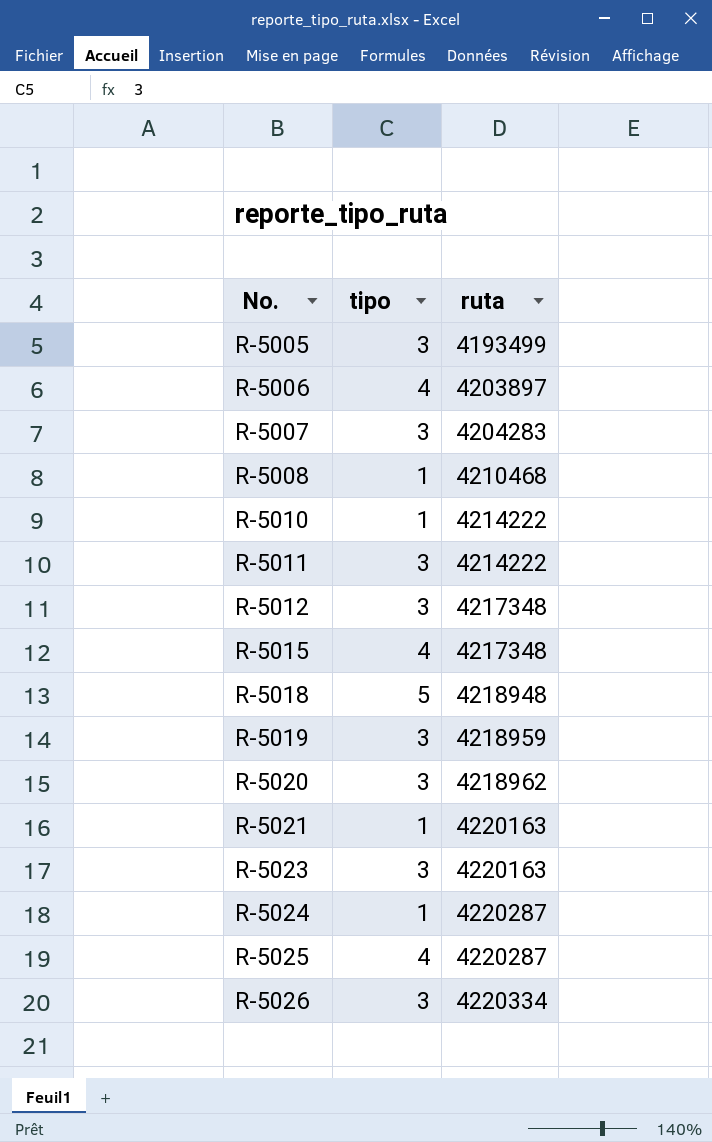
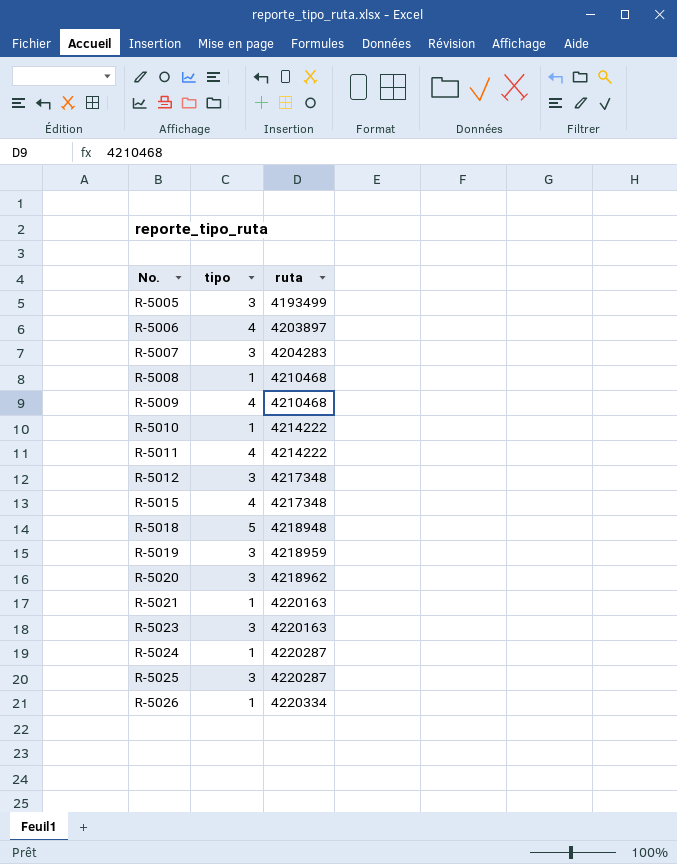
row R-5009: none -> 4 | 4210468
R-5011 | tipo: 3 -> 4
R-5025 | tipo: 4 -> 3
R-5026 | tipo: 3 -> 1

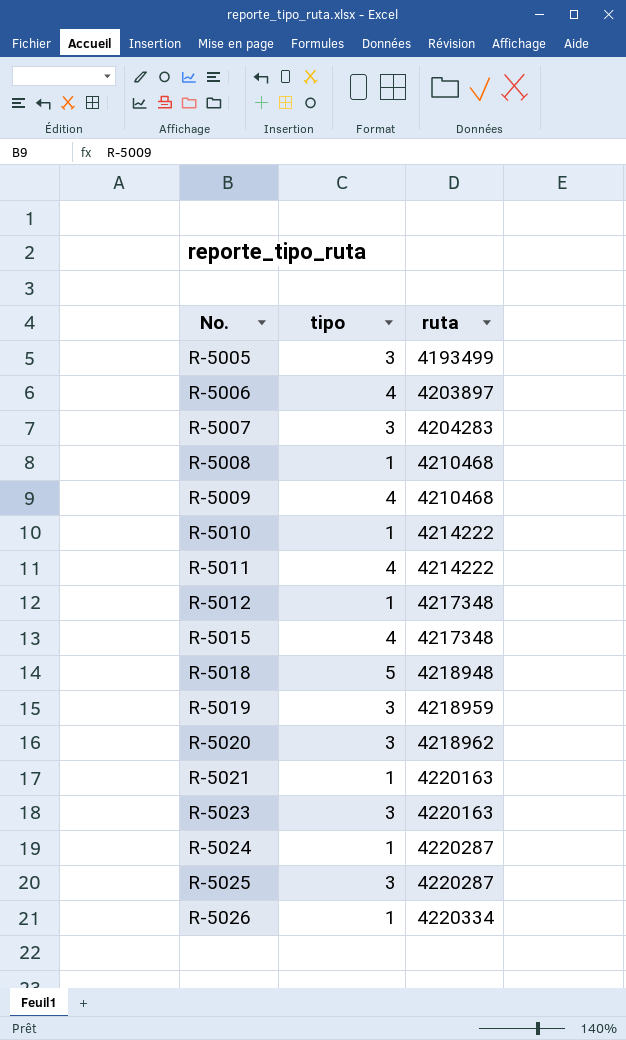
R-5012 | tipo: 3 -> 1

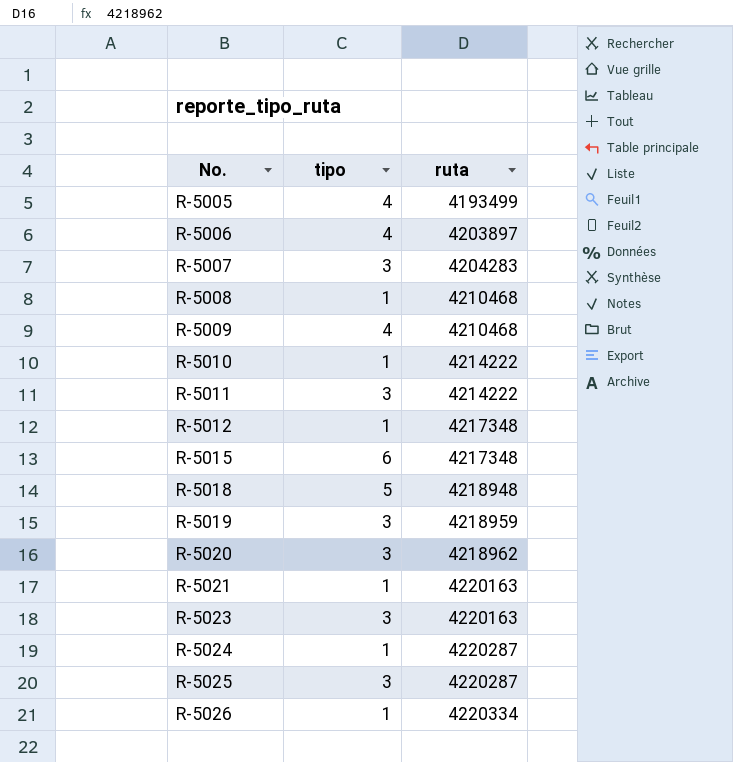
R-5005 | tipo: 3 -> 4
R-5011 | tipo: 4 -> 3
R-5015 | tipo: 4 -> 6

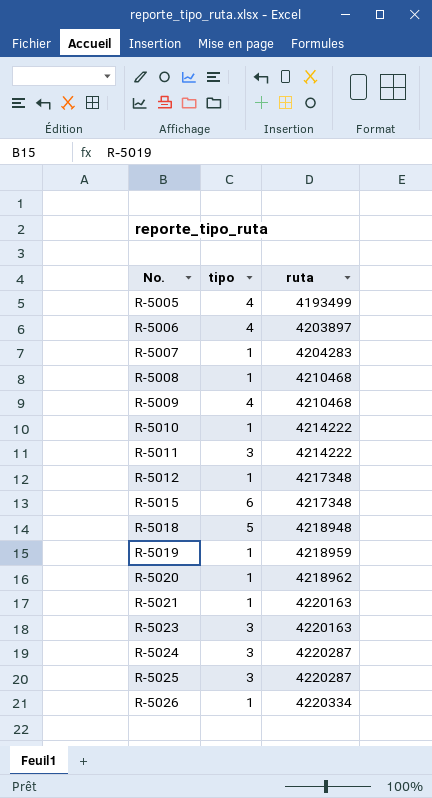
R-5007 | tipo: 3 -> 1
R-5019 | tipo: 3 -> 1
R-5020 | tipo: 3 -> 1
R-5024 | tipo: 1 -> 3

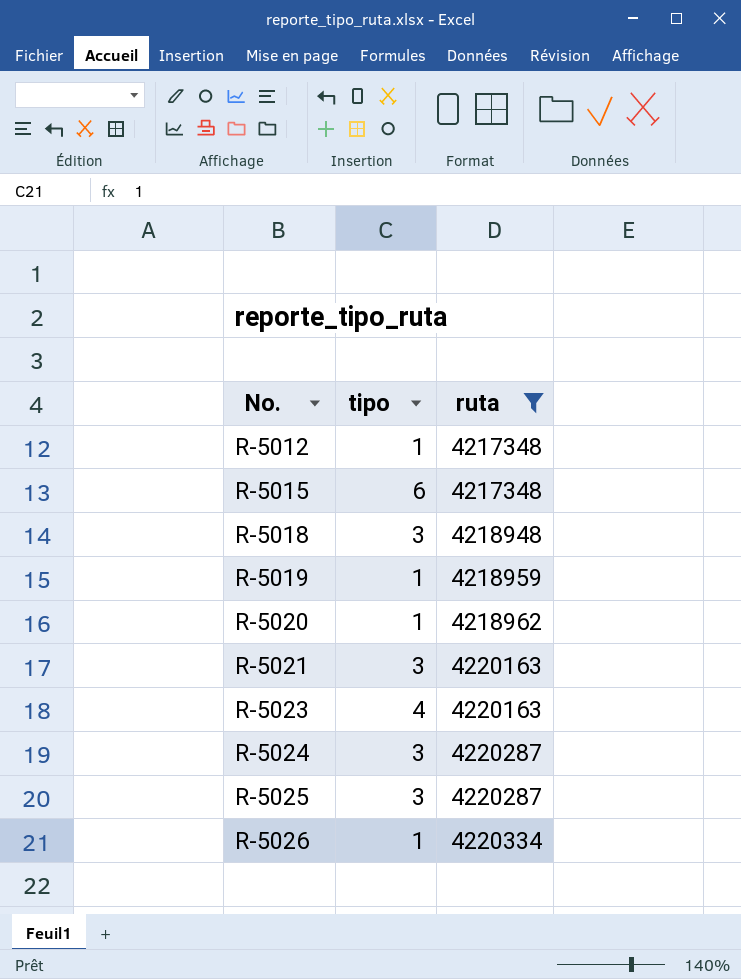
filter: none -> ruta >= 4217348
R-5018 | tipo: 5 -> 3
R-5021 | tipo: 1 -> 3
R-5023 | tipo: 3 -> 4

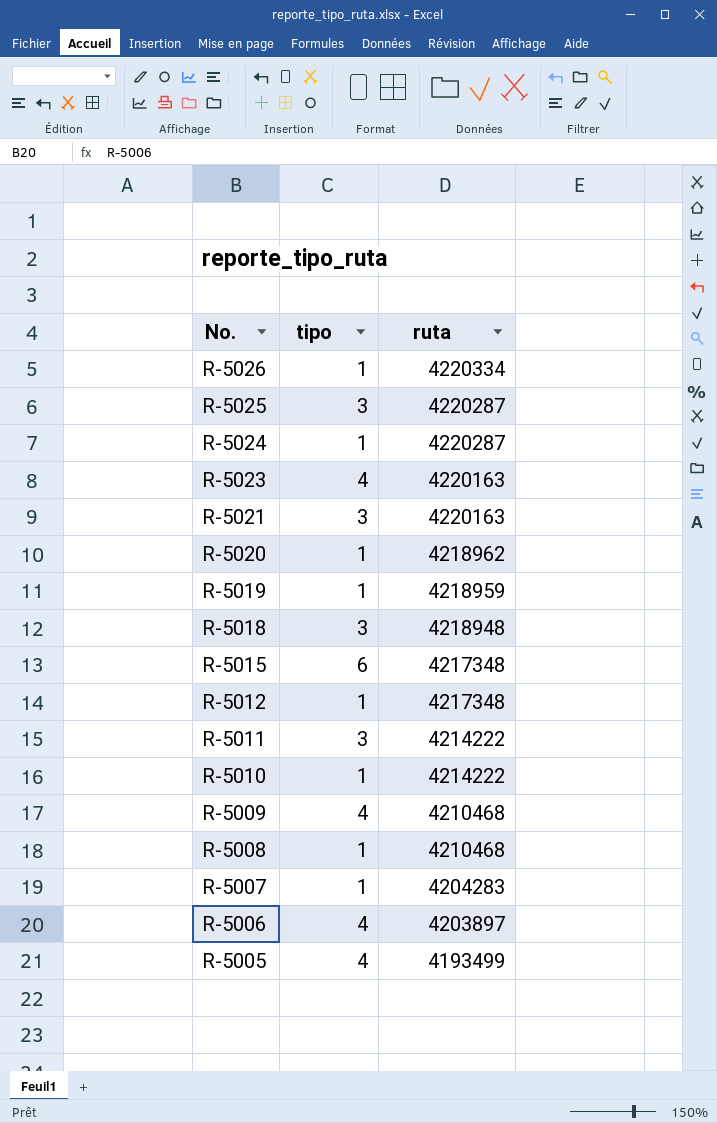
filter: ruta >= 4217348 -> none
row order: No. ascending -> No. descending
R-5024 | tipo: 3 -> 1

